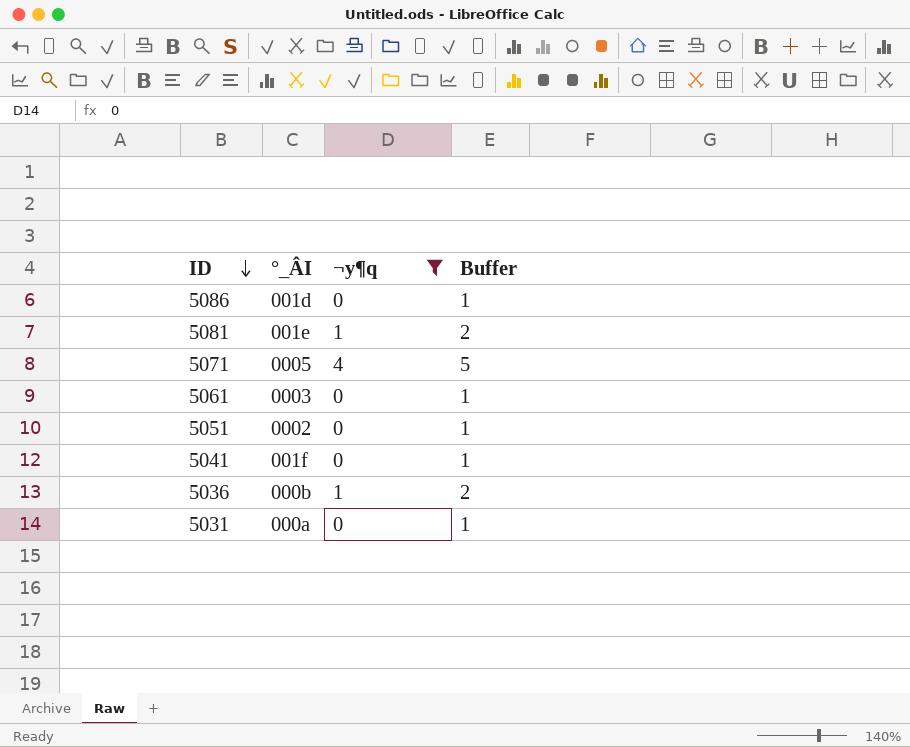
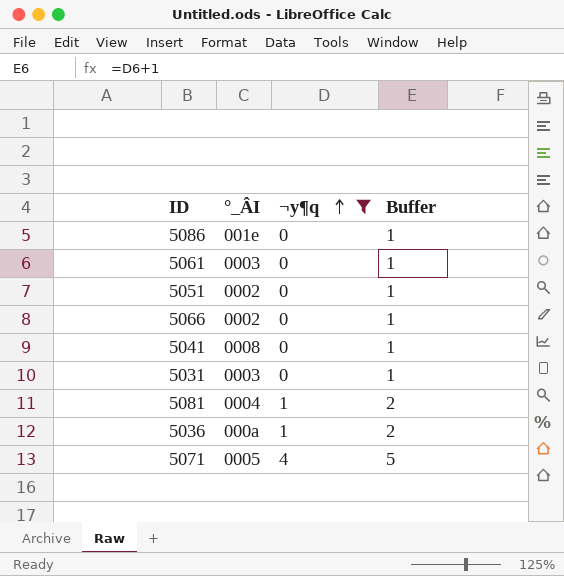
row order: ID descending -> ¬y¶q ascending
5086 | °_ÂI: 001d -> 001e
row 5066: none -> 0002 | 0 | 1
5041 | °_ÂI: 001f -> 0008
5031 | °_ÂI: 000a -> 0003
5081 | °_ÂI: 001e -> 0004
5036 | °_ÂI: 000b -> 000a

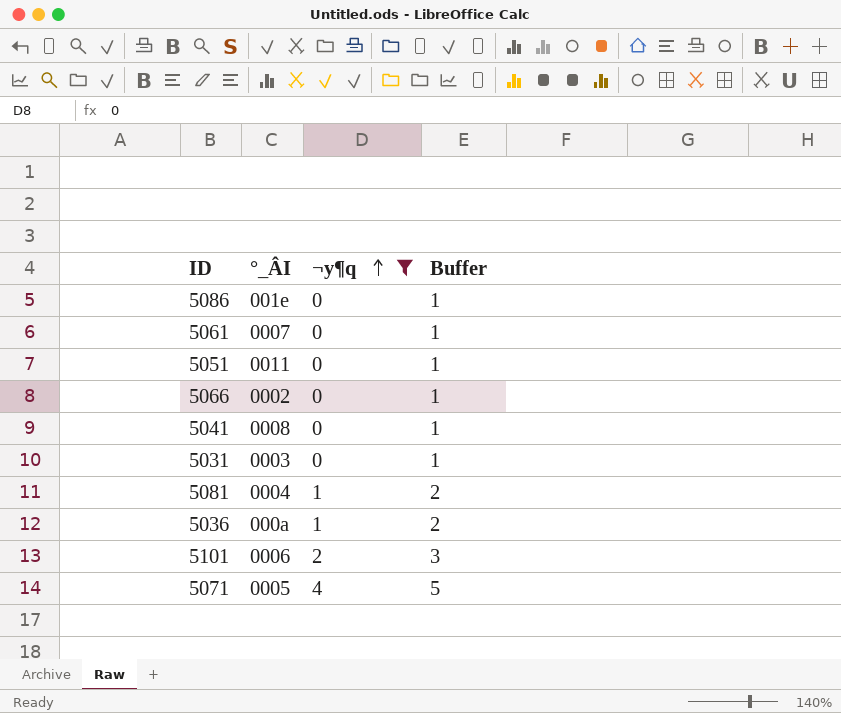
5061 | °_ÂI: 0003 -> 0007
5051 | °_ÂI: 0002 -> 0011
row 5101: none -> 0006 | 2 | 3

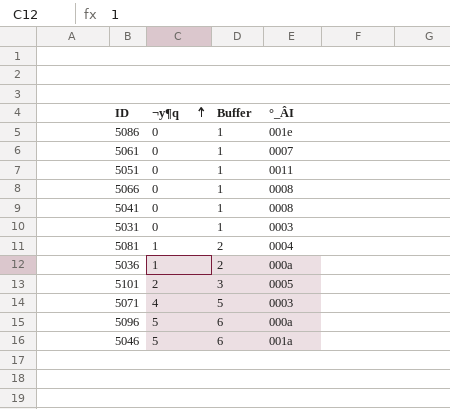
filter: ¬y¶q != 5 -> none
column °_ÂI | position: 2 -> 4
5066 | °_ÂI: 0002 -> 0008
5101 | °_ÂI: 0006 -> 0005
5071 | °_ÂI: 0005 -> 0003

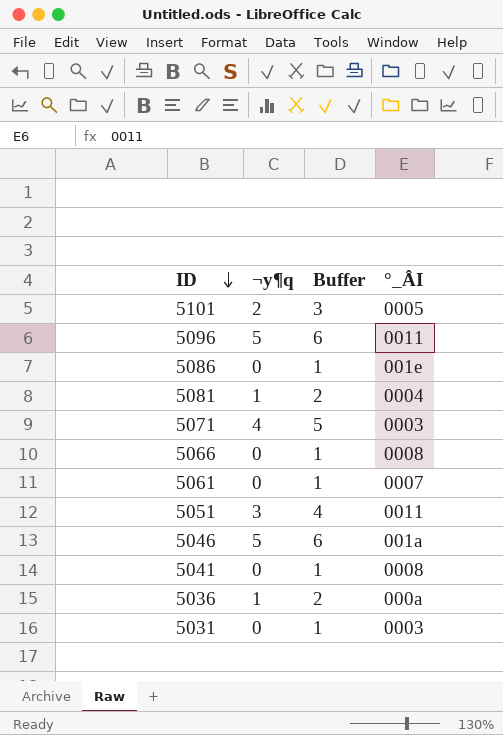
row order: ¬y¶q ascending -> ID descending
5096 | °_ÂI: 000a -> 0011
5051 | ¬y¶q: 0 -> 3
5051 | Buffer: 1 -> 4

